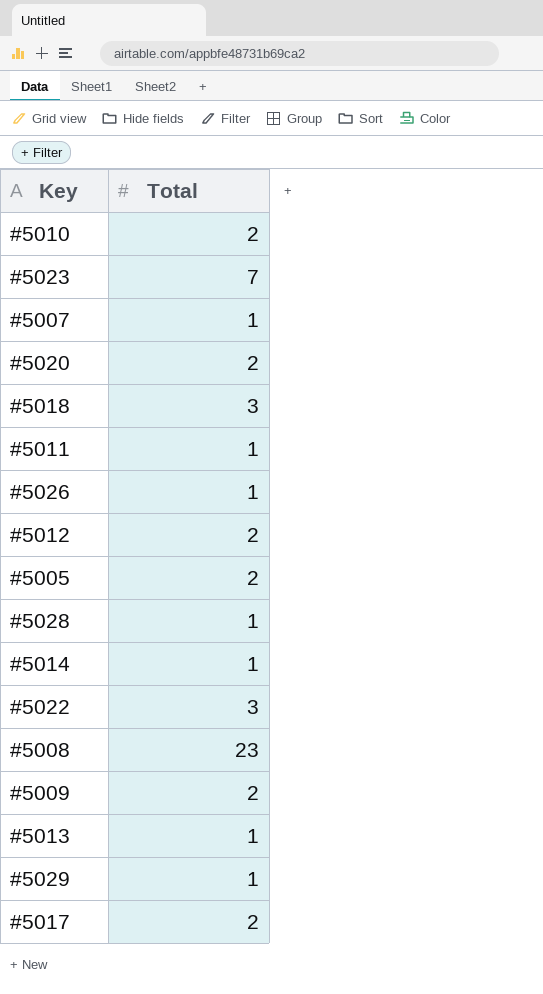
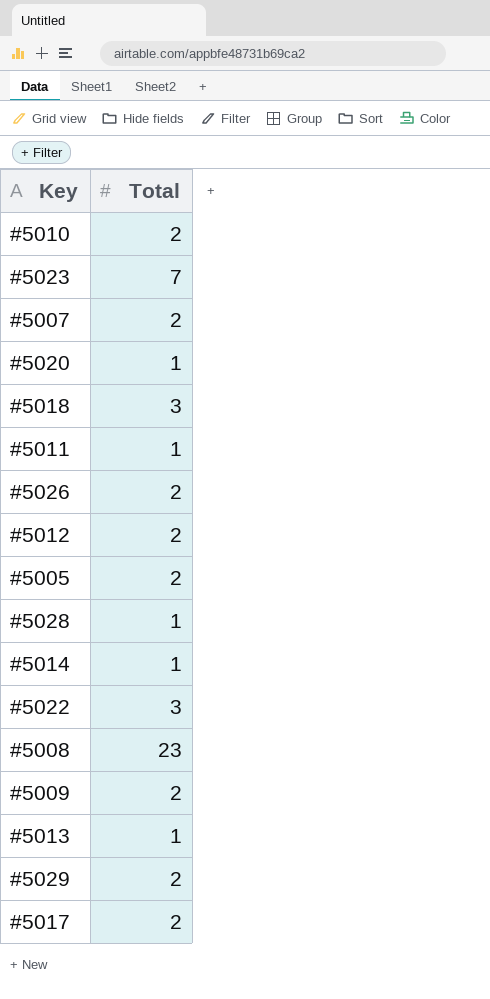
#5007 | Total: 1 -> 2
#5020 | Total: 2 -> 1
#5026 | Total: 1 -> 2
#5029 | Total: 1 -> 2

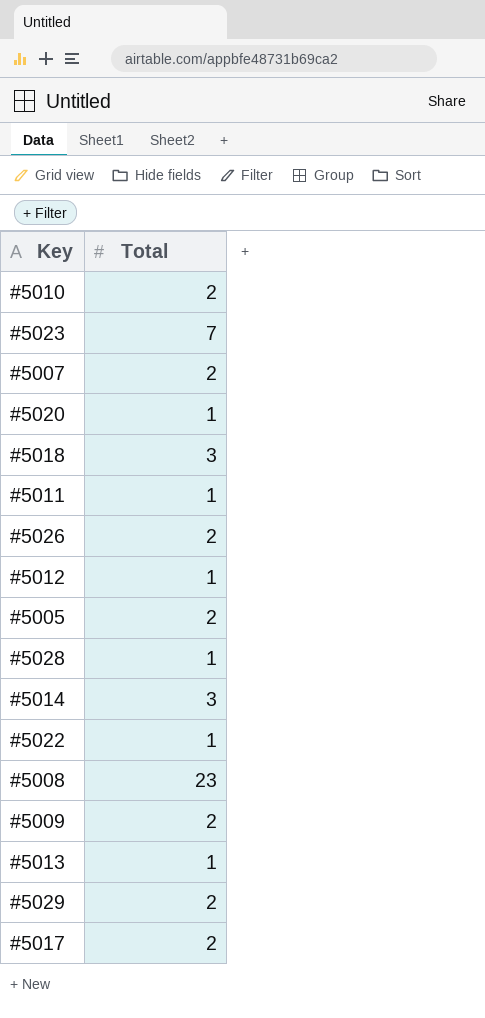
#5012 | Total: 2 -> 1
#5014 | Total: 1 -> 3
#5022 | Total: 3 -> 1

